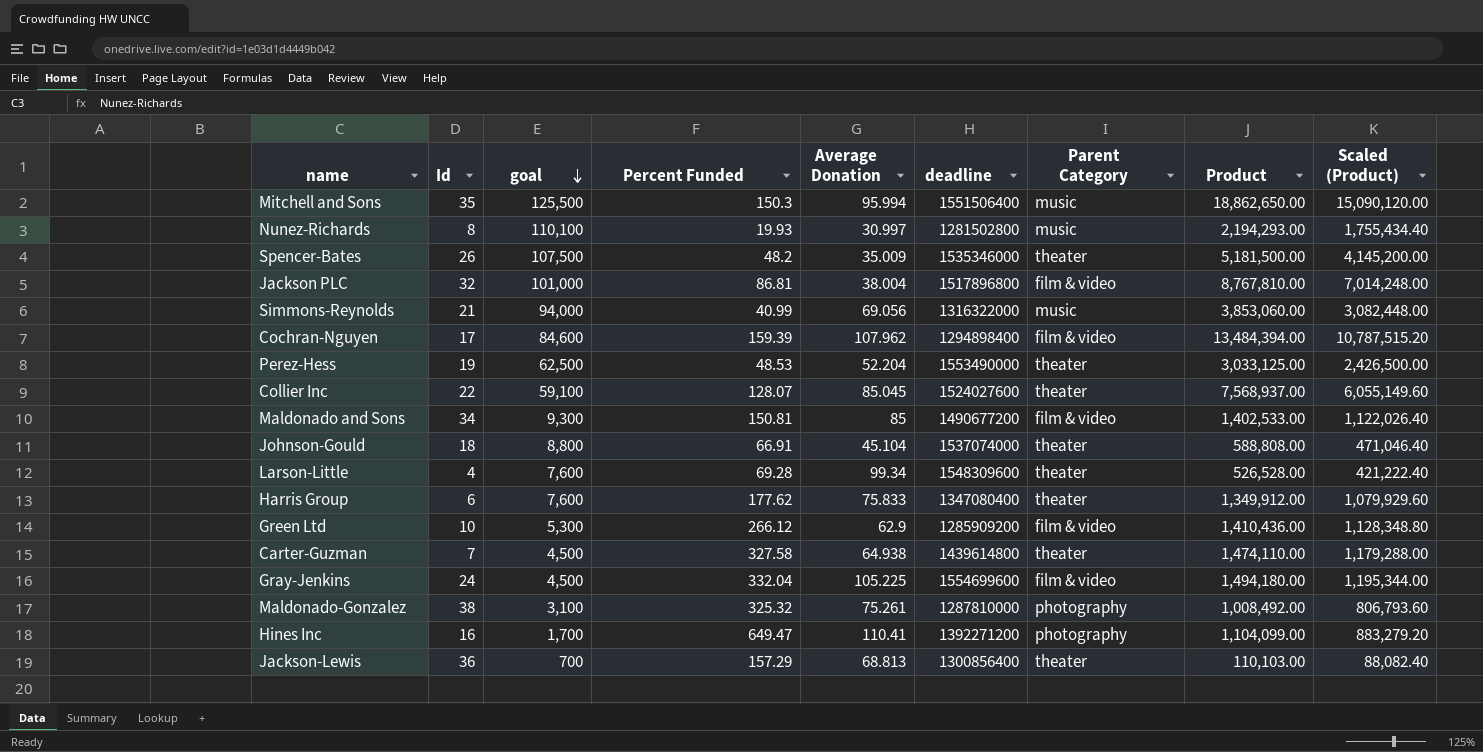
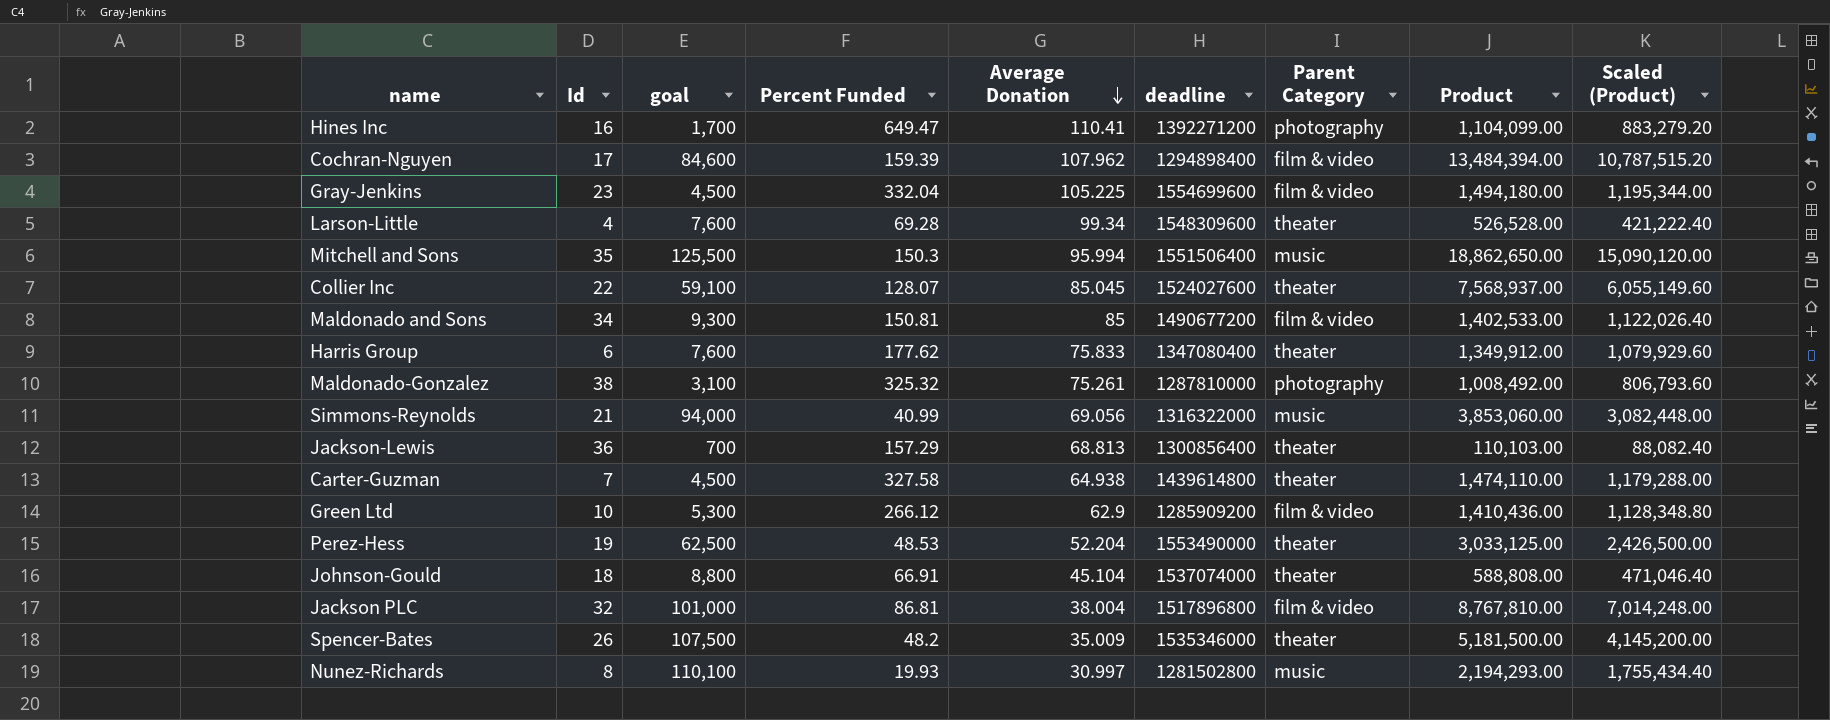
row order: goal descending -> Average Donation descending
Gray-Jenkins | Id: 24 -> 23

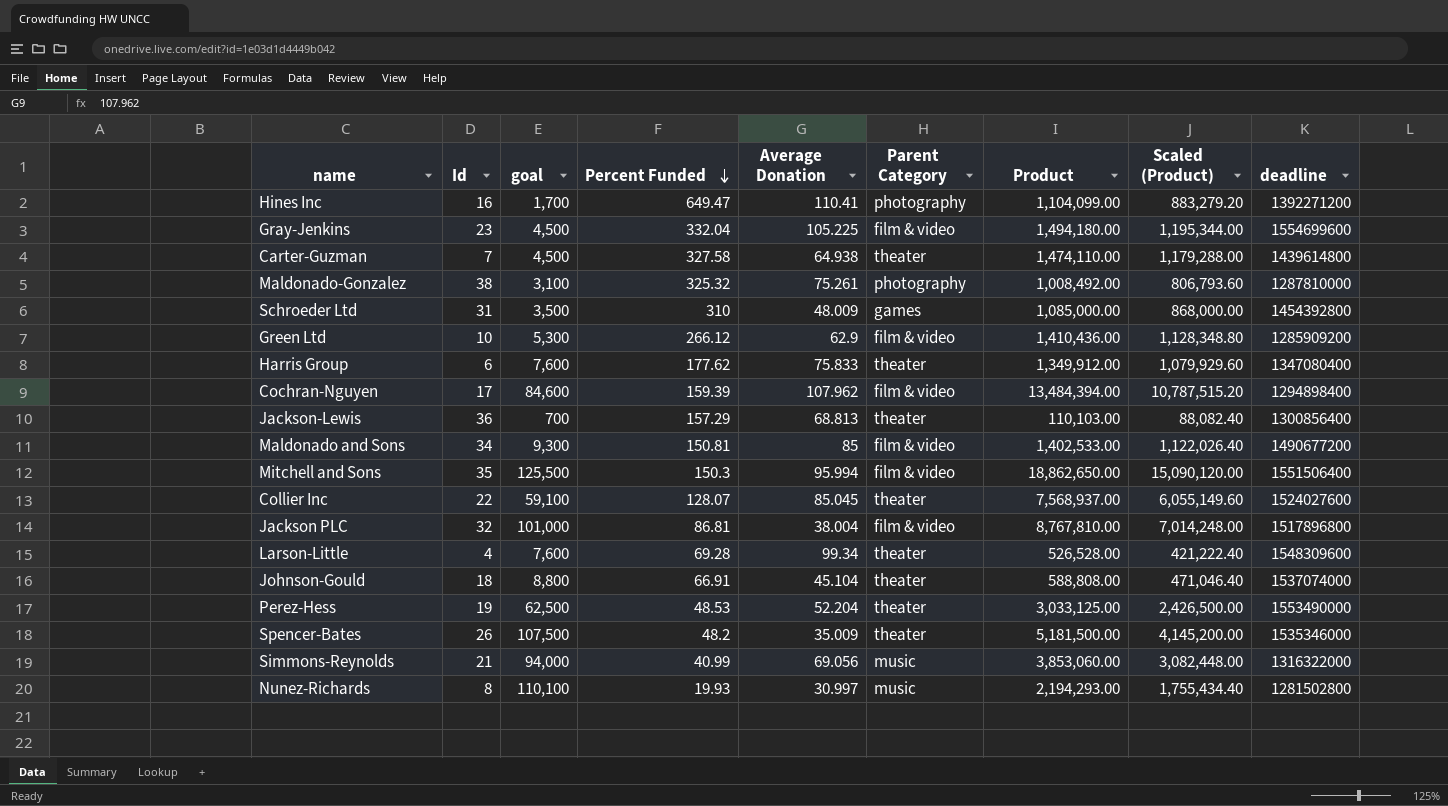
row order: Average Donation descending -> Percent Funded descending
column deadline | position: 6 -> 9
row Schroeder Ltd: none -> 31 | 3,500 | 310 | 48.009 | games | 1,085,000.00 | 868,000.00 | 1454392800
Mitchell and Sons | Parent Category: music -> film & video

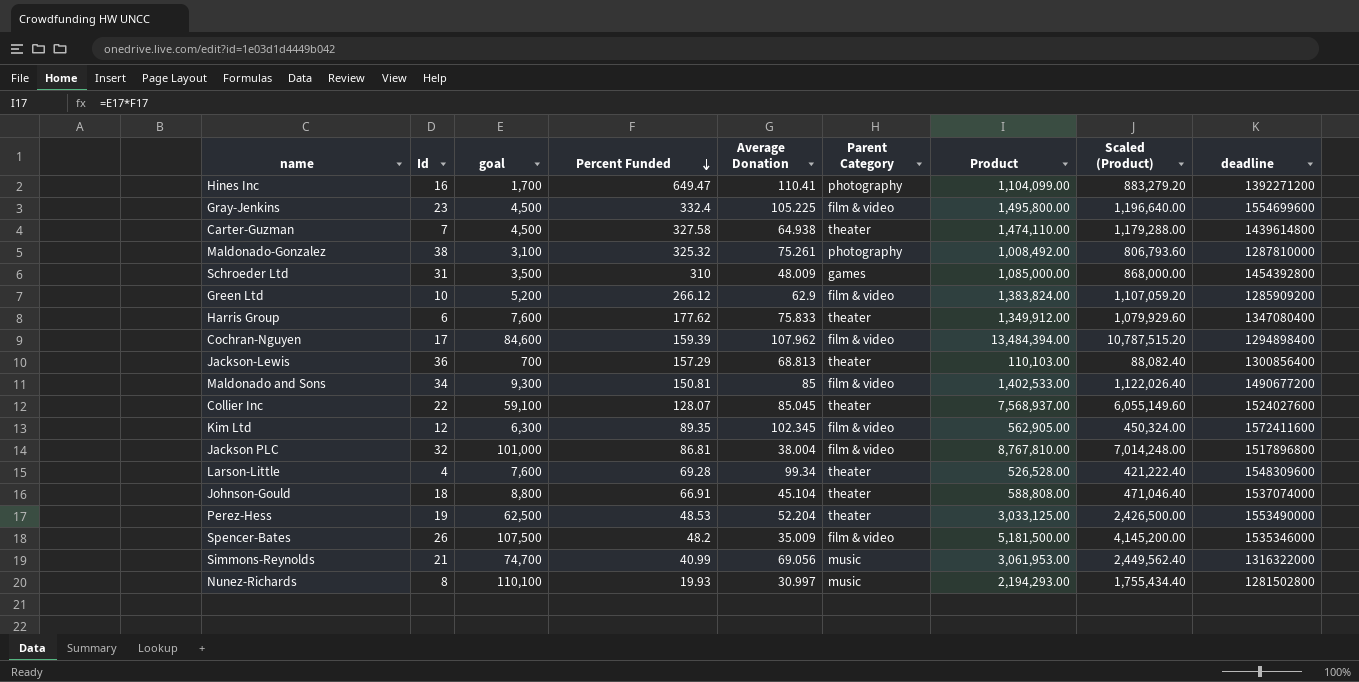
row Mitchell and Sons: 35 | 125,500 | 150.3 | 95.994 | film & video | 18,862,650.00 | 15,090,120.00 | 1551506400 -> none
Gray-Jenkins | Percent Funded: 332.04 -> 332.4
Gray-Jenkins | Product: 1,494,180.00 -> 1,495,800.00
Gray-Jenkins | Scaled (Product): 1,195,344.00 -> 1,196,640.00
Green Ltd | goal: 5,300 -> 5,200
Green Ltd | Product: 1,410,436.00 -> 1,383,824.00
Green Ltd | Scaled (Product): 1,128,348.80 -> 1,107,059.20
row Kim Ltd: none -> 12 | 6,300 | 89.35 | 102.345 | film & video | 562,905.00 | 450,324.00 | 1572411600
Spencer-Bates | Parent Category: theater -> film & video
Simmons-Reynolds | goal: 94,000 -> 74,700
Simmons-Reynolds | Product: 3,853,060.00 -> 3,061,953.00
Simmons-Reynolds | Scaled (Product): 3,082,448.00 -> 2,449,562.40

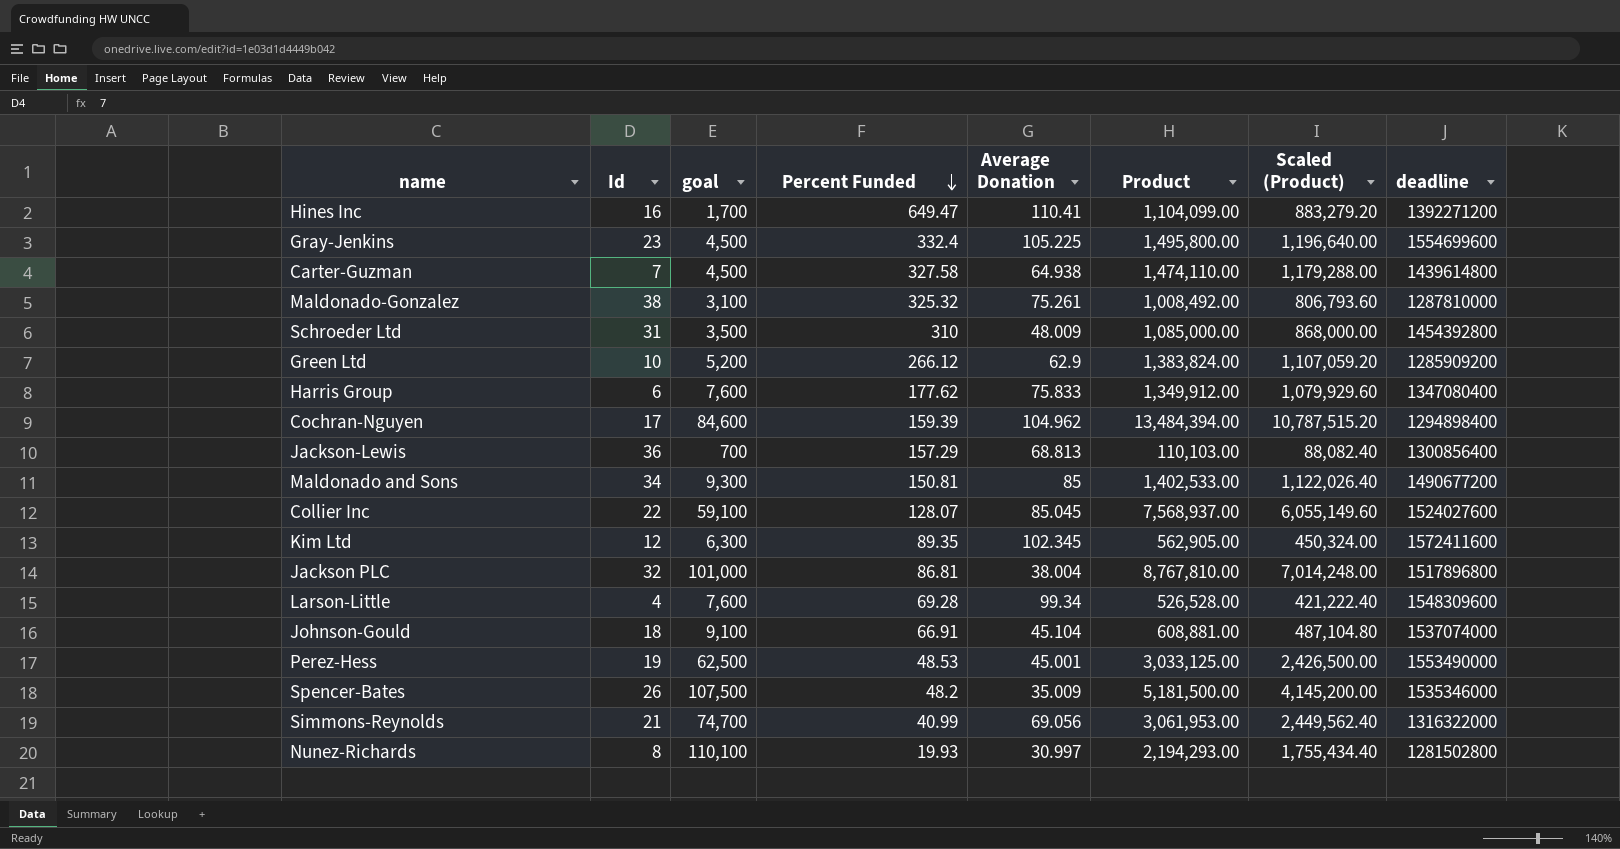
column Parent Category | position: 6 -> none
Cochran-Nguyen | Average Donation: 107.962 -> 104.962
Johnson-Gould | goal: 8,800 -> 9,100
Johnson-Gould | Product: 588,808.00 -> 608,881.00
Johnson-Gould | Scaled (Product): 471,046.40 -> 487,104.80
Perez-Hess | Average Donation: 52.204 -> 45.001

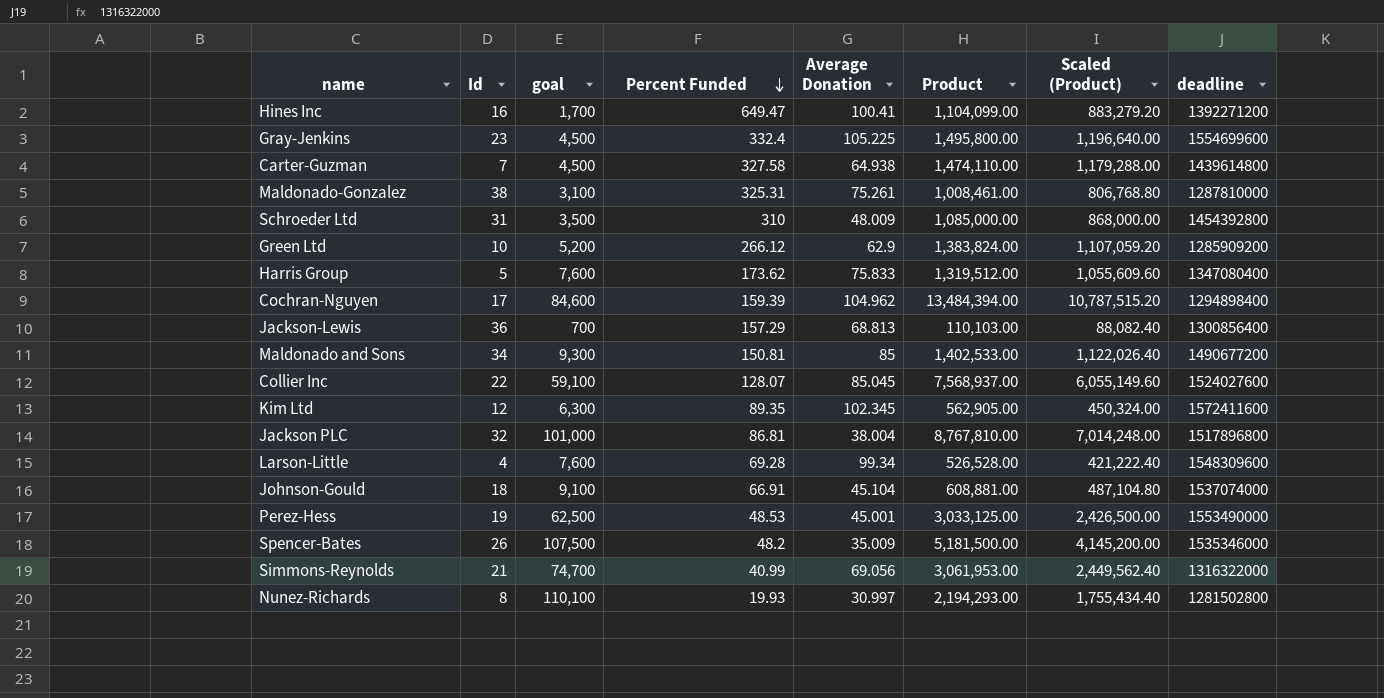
Hines Inc | Average Donation: 110.41 -> 100.41
Maldonado-Gonzalez | Percent Funded: 325.32 -> 325.31
Maldonado-Gonzalez | Product: 1,008,492.00 -> 1,008,461.00
Maldonado-Gonzalez | Scaled (Product): 806,793.60 -> 806,768.80
Harris Group | Id: 6 -> 5
Harris Group | Percent Funded: 177.62 -> 173.62
Harris Group | Product: 1,349,912.00 -> 1,319,512.00
Harris Group | Scaled (Product): 1,079,929.60 -> 1,055,609.60

